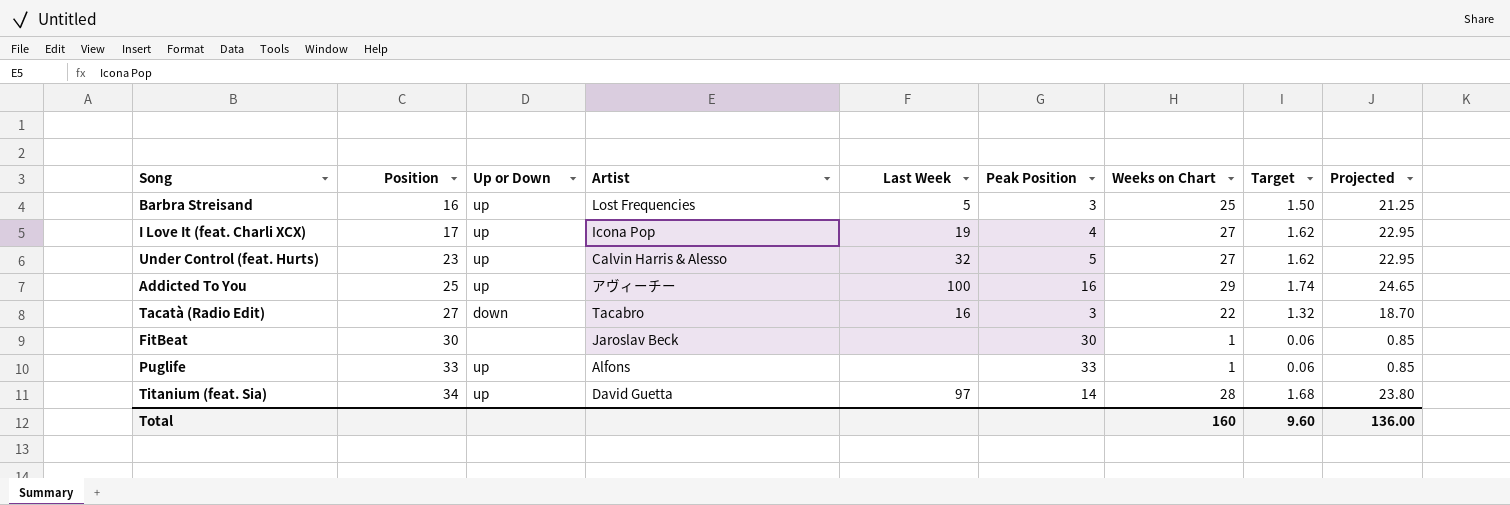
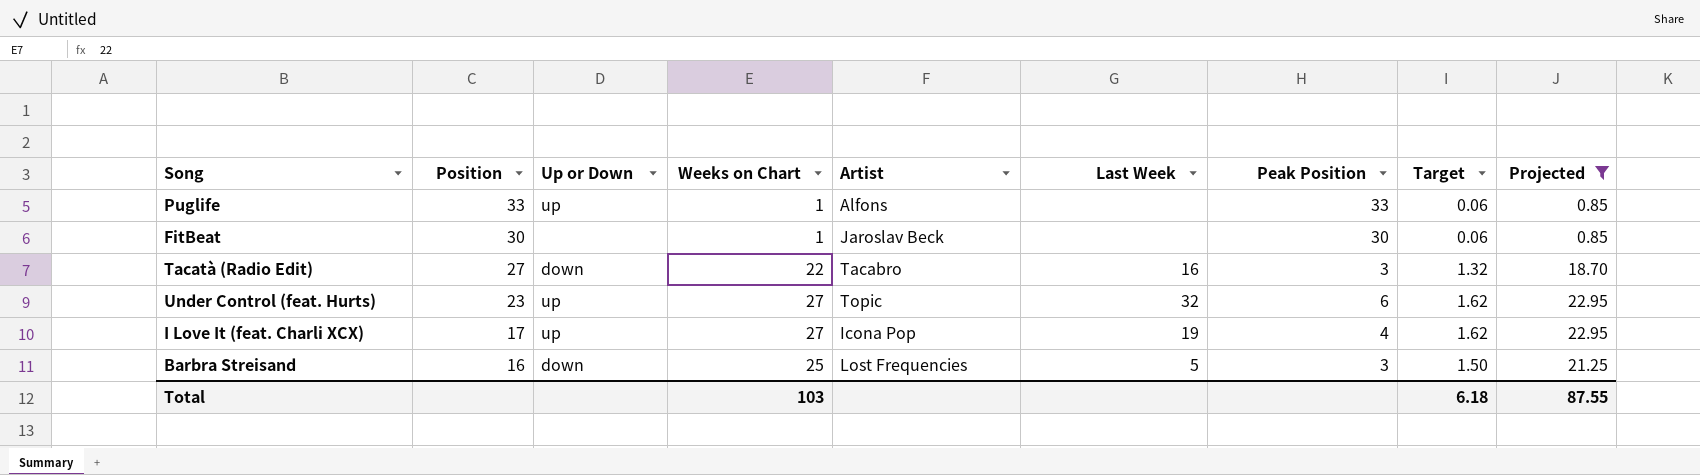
filter: none -> Projected <= 22.95
row order: Position ascending -> Position descending
column Weeks on Chart | position: 7 -> 4
Under Control (feat. Hurts) | Artist: Calvin Harris & Alesso -> Topic
Under Control (feat. Hurts) | Peak Position: 5 -> 6
Barbra Streisand | Up or Down: up -> down
Total | Weeks on Chart: 160 -> 103
Total | Target: 9.60 -> 6.18
Total | Projected: 136.00 -> 87.55

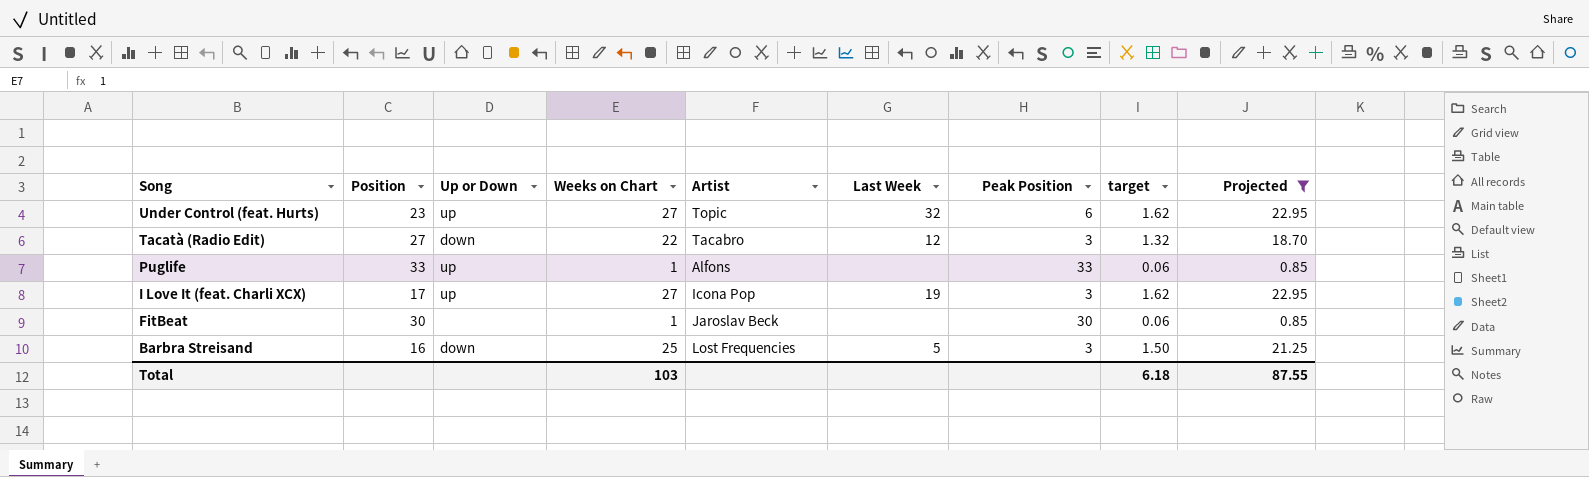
row order: Position descending -> Song descending
column name: Target -> target
Tacatà (Radio Edit) | Last Week: 16 -> 12
I Love It (feat. Charli XCX) | Peak Position: 4 -> 3

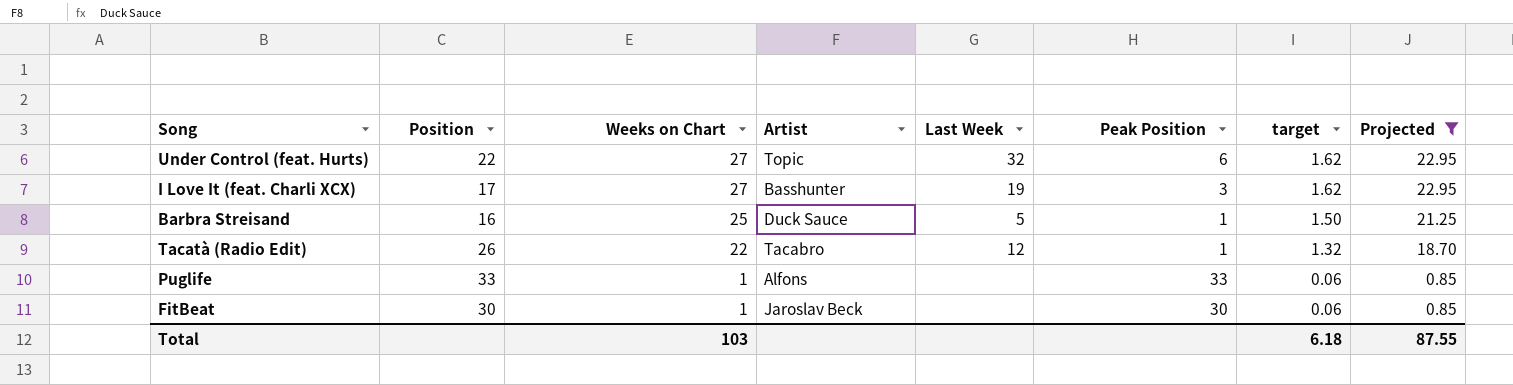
row order: Song descending -> Weeks on Chart descending
column Up or Down | position: 3 -> none
Under Control (feat. Hurts) | Position: 23 -> 22
I Love It (feat. Charli XCX) | Artist: Icona Pop -> Basshunter
Barbra Streisand | Artist: Lost Frequencies -> Duck Sauce
Barbra Streisand | Peak Position: 3 -> 1
Tacatà (Radio Edit) | Position: 27 -> 26
Tacatà (Radio Edit) | Peak Position: 3 -> 1

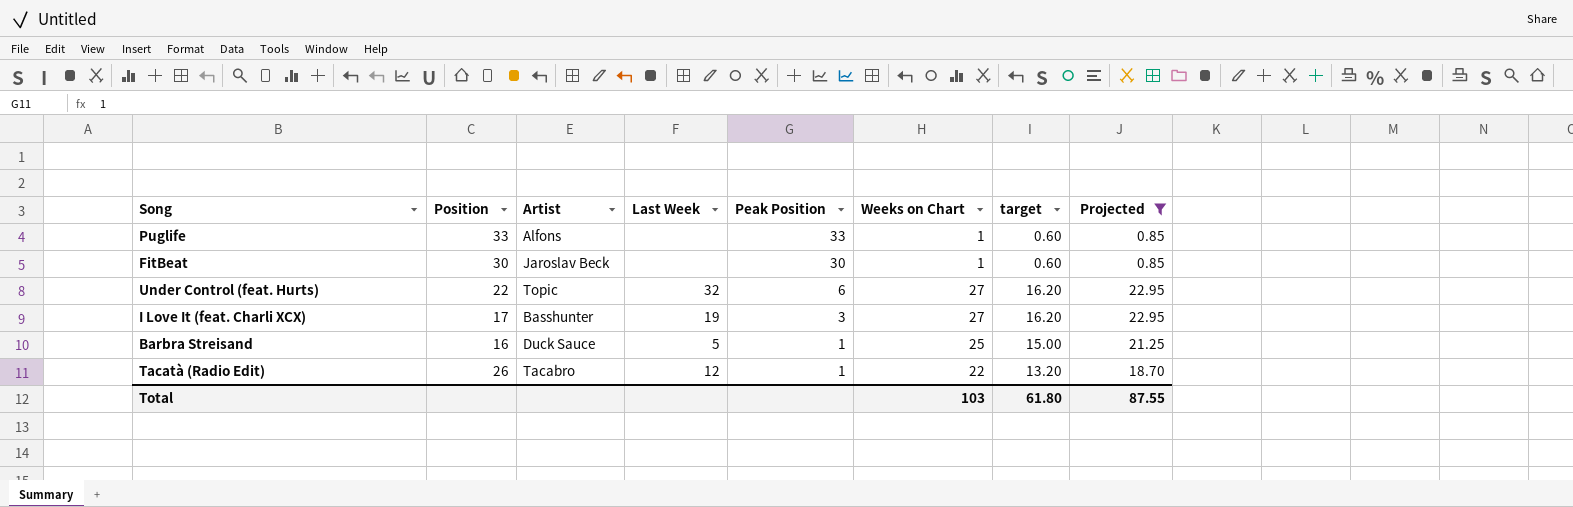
row order: Weeks on Chart descending -> Peak Position descending
column Weeks on Chart | position: 3 -> 6
column target | formula: [Weeks on Chart] * 0.06 -> [Weeks on Chart] * 0.6
Total | target: 6.18 -> 61.80

